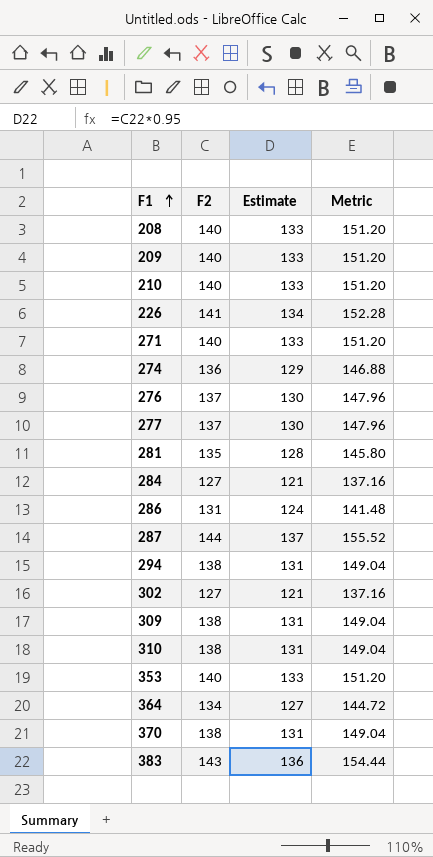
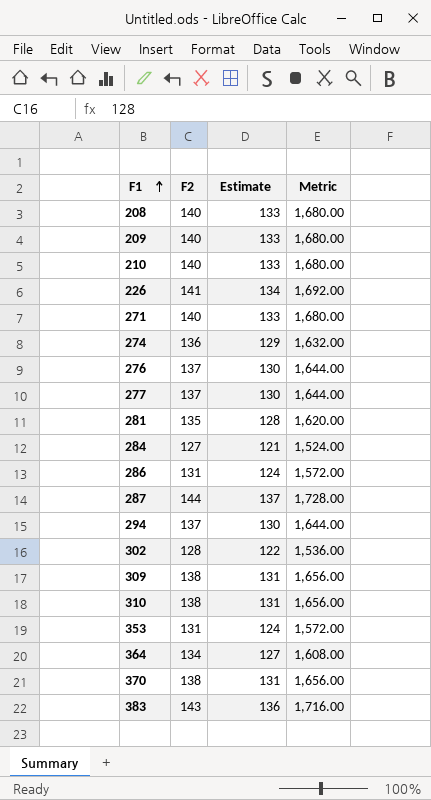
column Metric | formula: [F2] * 1.08 -> [F2] * 12
294 | F2: 138 -> 137
294 | Estimate: 131 -> 130
302 | F2: 127 -> 128
302 | Estimate: 121 -> 122
353 | F2: 140 -> 131
353 | Estimate: 133 -> 124

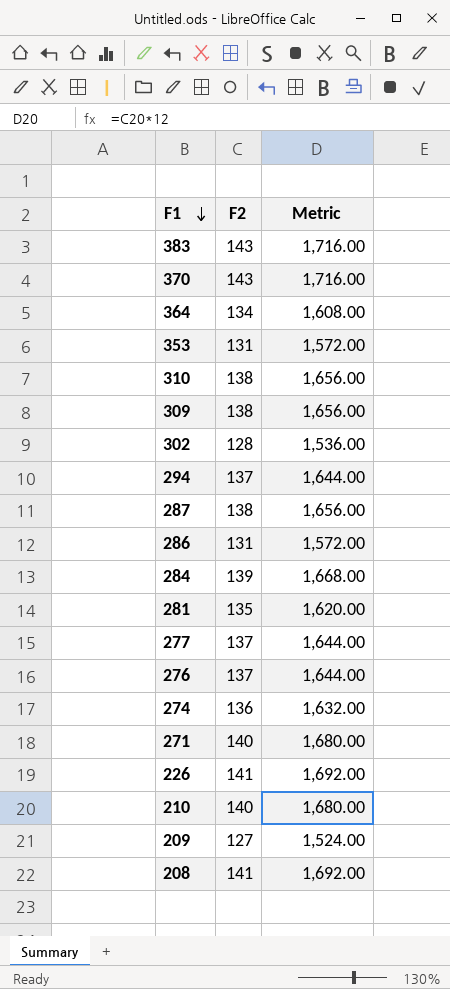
row order: F1 ascending -> F1 descending
column Estimate | formula: [F2] * 0.95 -> none
370 | F2: 138 -> 143
370 | Metric: 1,656.00 -> 1,716.00
287 | F2: 144 -> 138
287 | Metric: 1,728.00 -> 1,656.00
284 | F2: 127 -> 139
284 | Metric: 1,524.00 -> 1,668.00
209 | F2: 140 -> 127
209 | Metric: 1,680.00 -> 1,524.00
208 | F2: 140 -> 141
208 | Metric: 1,680.00 -> 1,692.00

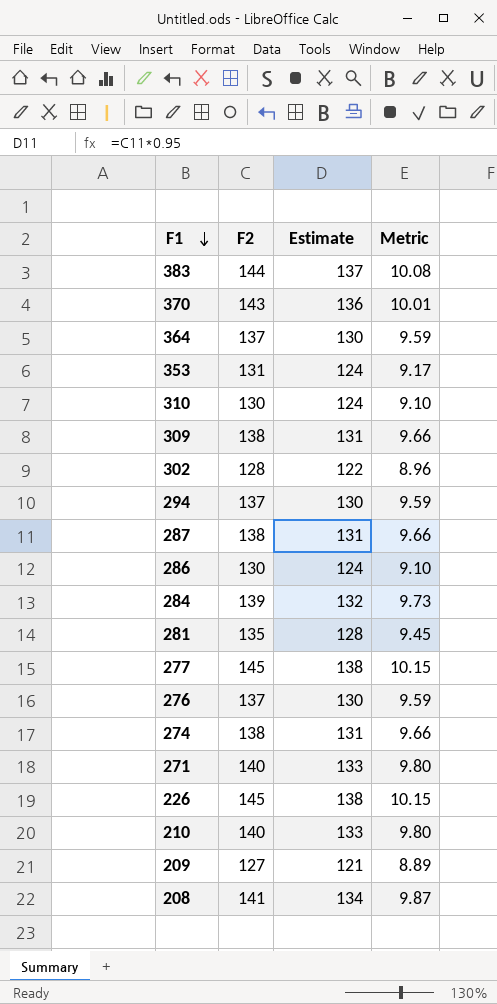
column Estimate | formula: none -> [F2] * 0.95
column Metric | formula: [F2] * 12 -> [F2] * 0.07
383 | F2: 143 -> 144
364 | F2: 134 -> 137
310 | F2: 138 -> 130
286 | F2: 131 -> 130
277 | F2: 137 -> 145
274 | F2: 136 -> 138
226 | F2: 141 -> 145

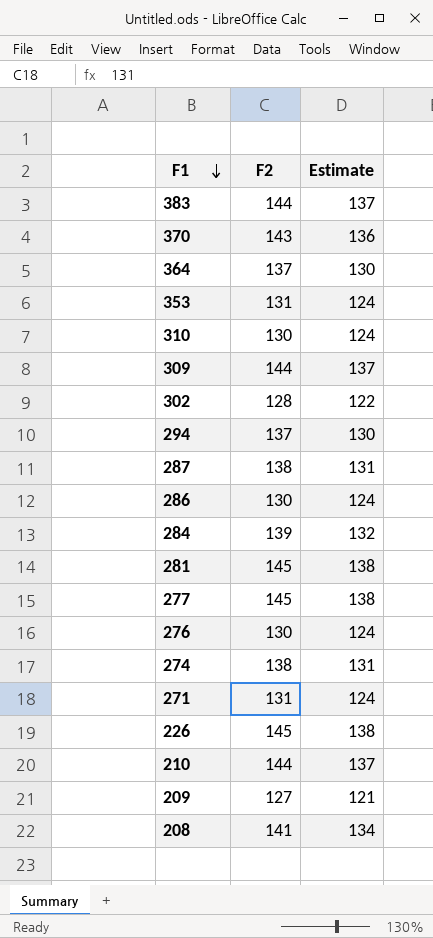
column Metric | formula: [F2] * 0.07 -> none
309 | F2: 138 -> 144
309 | Estimate: 131 -> 137
281 | F2: 135 -> 145
281 | Estimate: 128 -> 138
276 | F2: 137 -> 130
276 | Estimate: 130 -> 124
271 | F2: 140 -> 131
271 | Estimate: 133 -> 124
210 | F2: 140 -> 144
210 | Estimate: 133 -> 137

